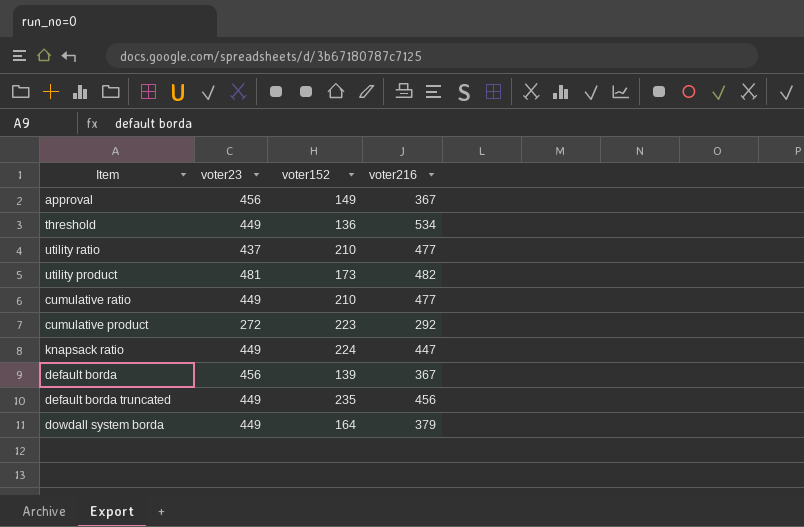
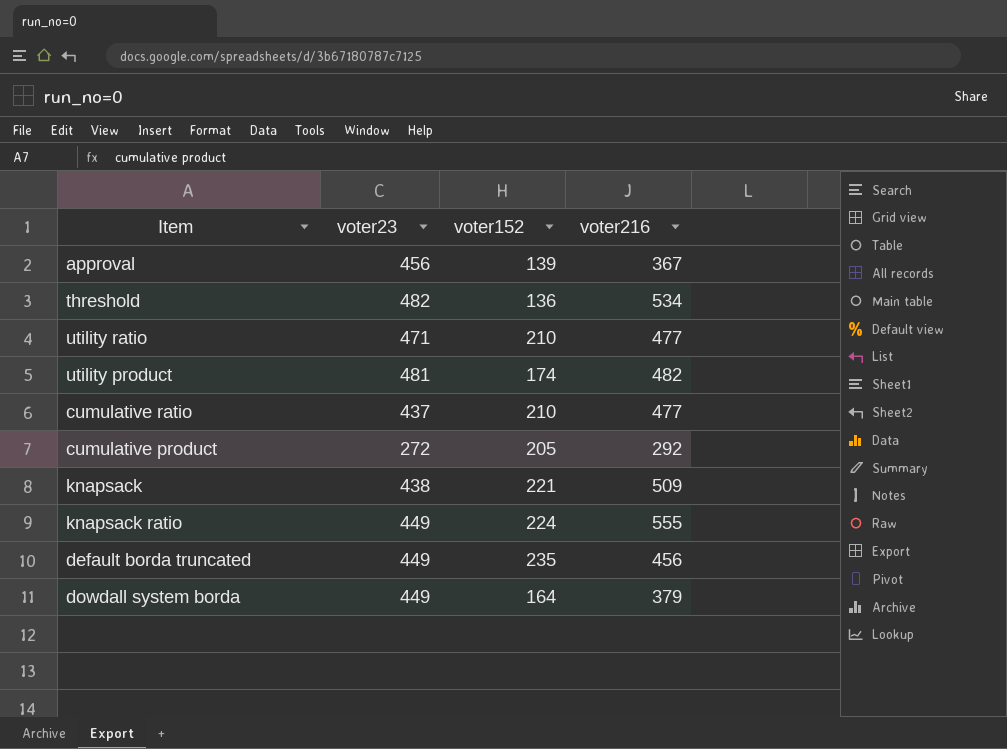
row default borda: 456 | 139 | 367 -> none
approval | voter152: 149 -> 139
threshold | voter23: 449 -> 482
utility ratio | voter23: 437 -> 471
utility product | voter152: 173 -> 174
cumulative ratio | voter23: 449 -> 437
cumulative product | voter152: 223 -> 205
row knapsack: none -> 438 | 221 | 509
knapsack ratio | voter216: 447 -> 555

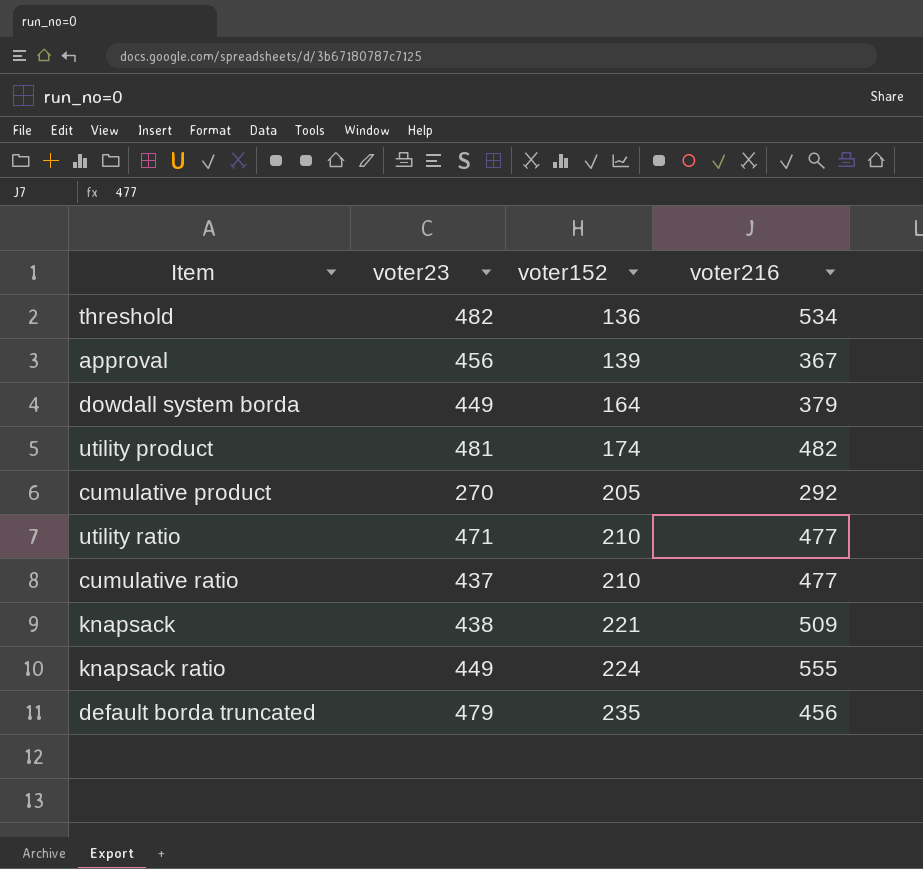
row order: none -> voter152 ascending
cumulative product | voter23: 272 -> 270
default borda truncated | voter23: 449 -> 479

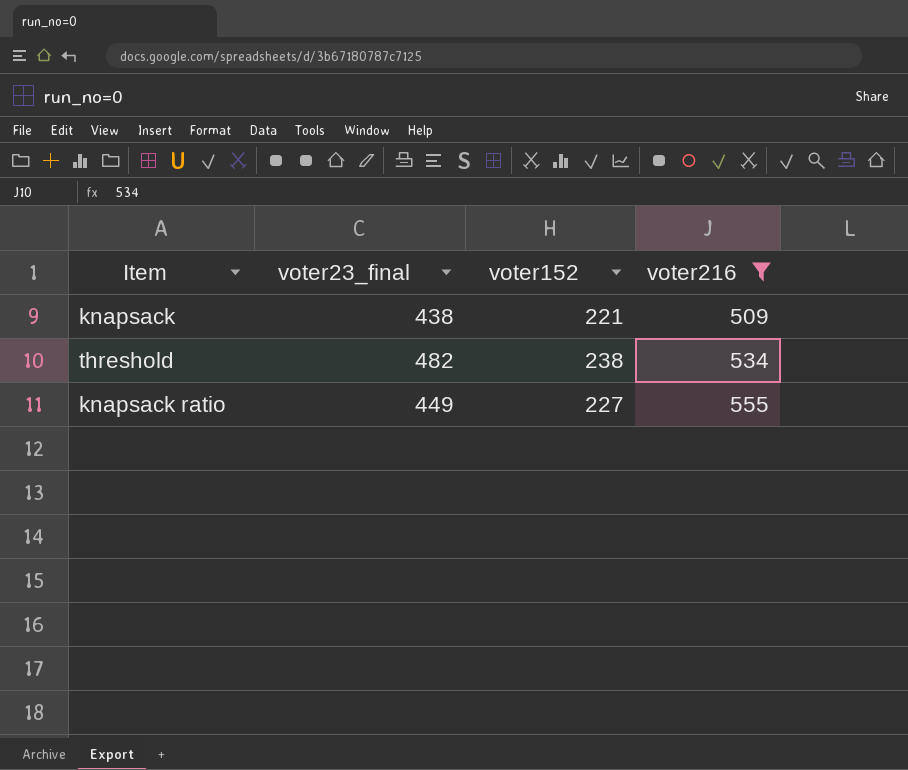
filter: none -> voter216 >= 509
row order: voter152 ascending -> voter216 ascending
column name: voter23 -> voter23_final
threshold | voter152: 136 -> 238
knapsack ratio | voter152: 224 -> 227

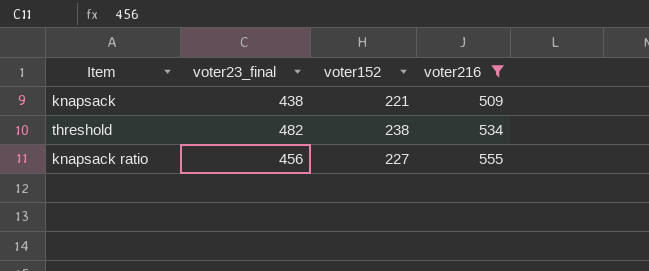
knapsack ratio | voter23_final: 449 -> 456

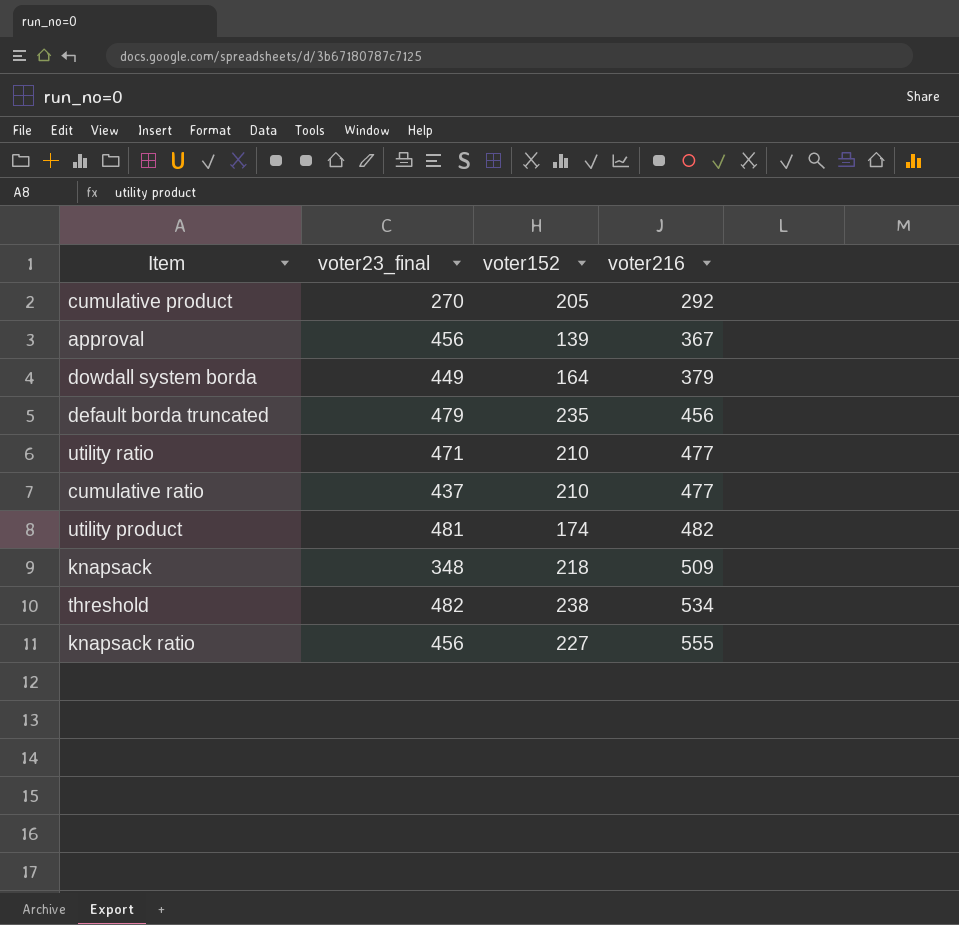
filter: voter216 >= 509 -> none
knapsack | voter23_final: 438 -> 348
knapsack | voter152: 221 -> 218

